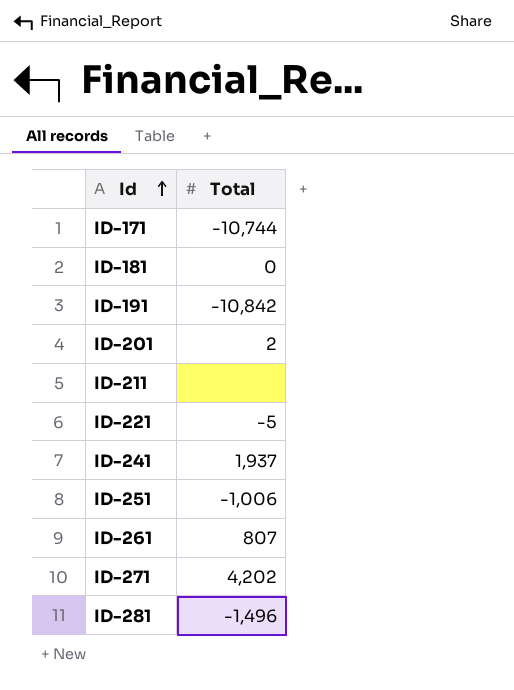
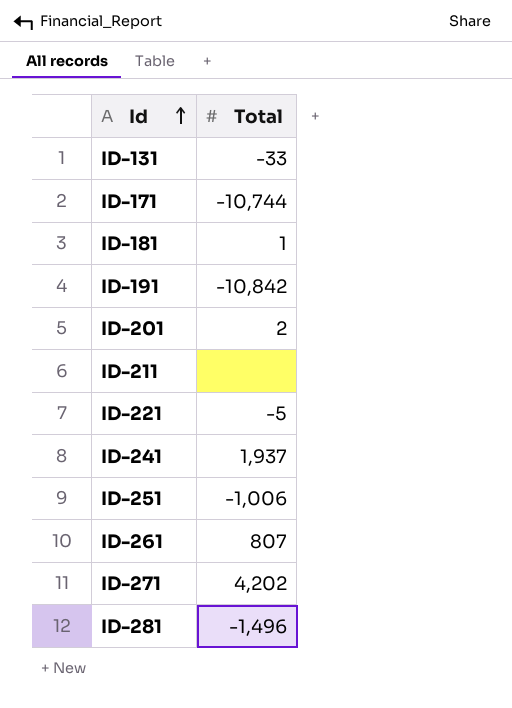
row ID-131: none -> -33
ID-181 | Total: 0 -> 1

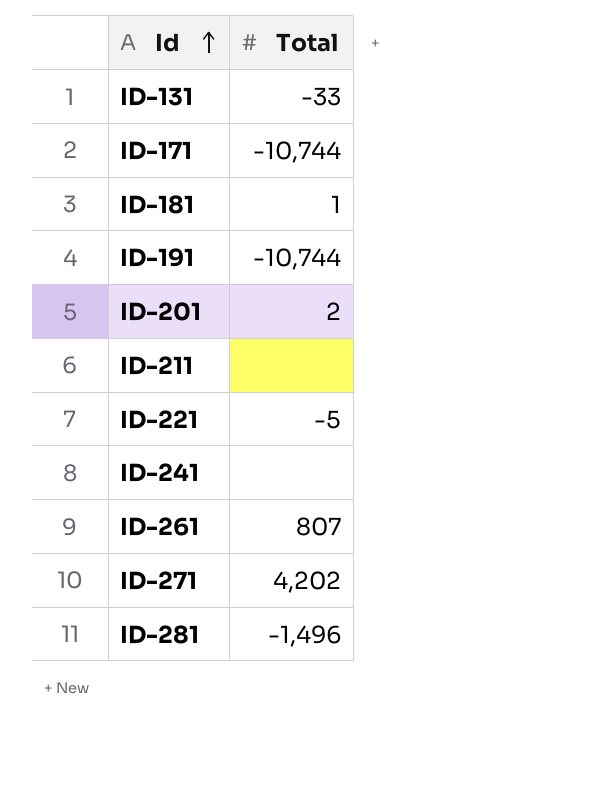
row ID-251: -1,006 -> none
ID-191 | Total: -10,842 -> -10,744
ID-241 | Total: 1,937 -> none

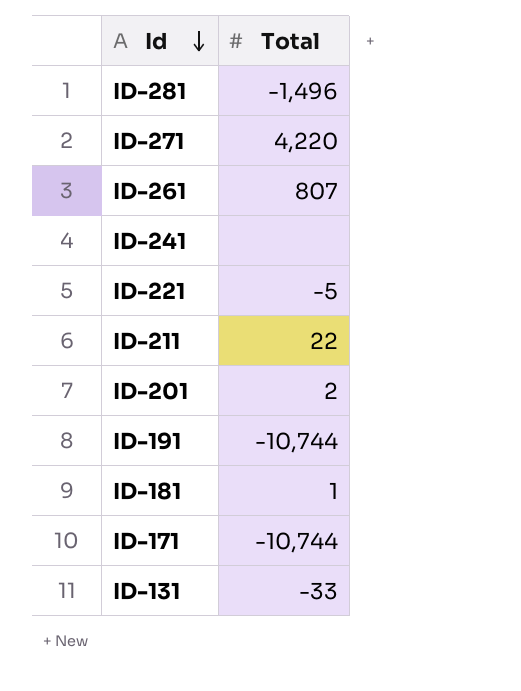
row order: Id ascending -> Id descending
ID-271 | Total: 4,202 -> 4,220
ID-211 | Total: none -> 22

